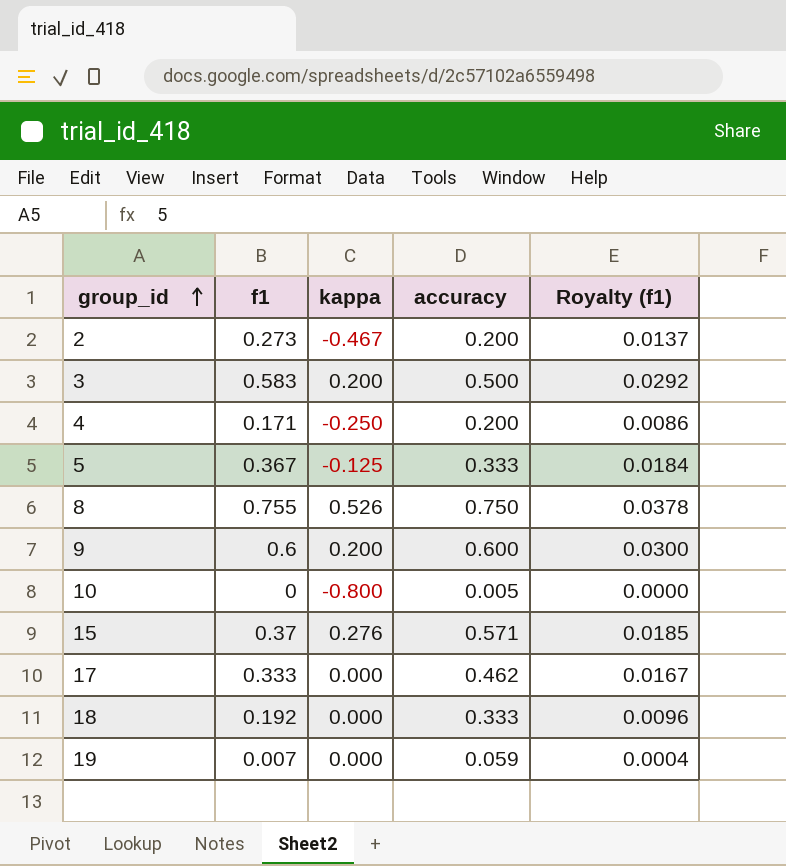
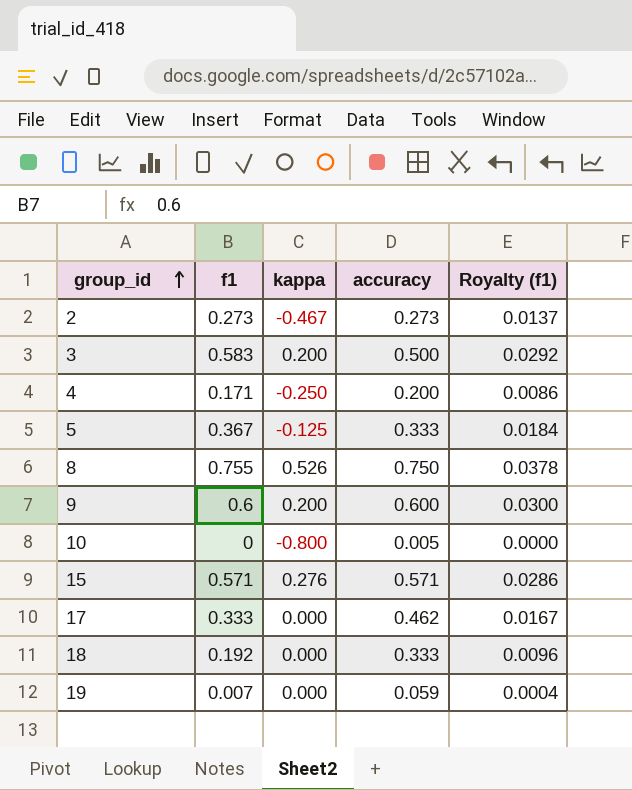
2 | accuracy: 0.200 -> 0.273
15 | f1: 0.37 -> 0.571
15 | Royalty (f1): 0.0185 -> 0.0286

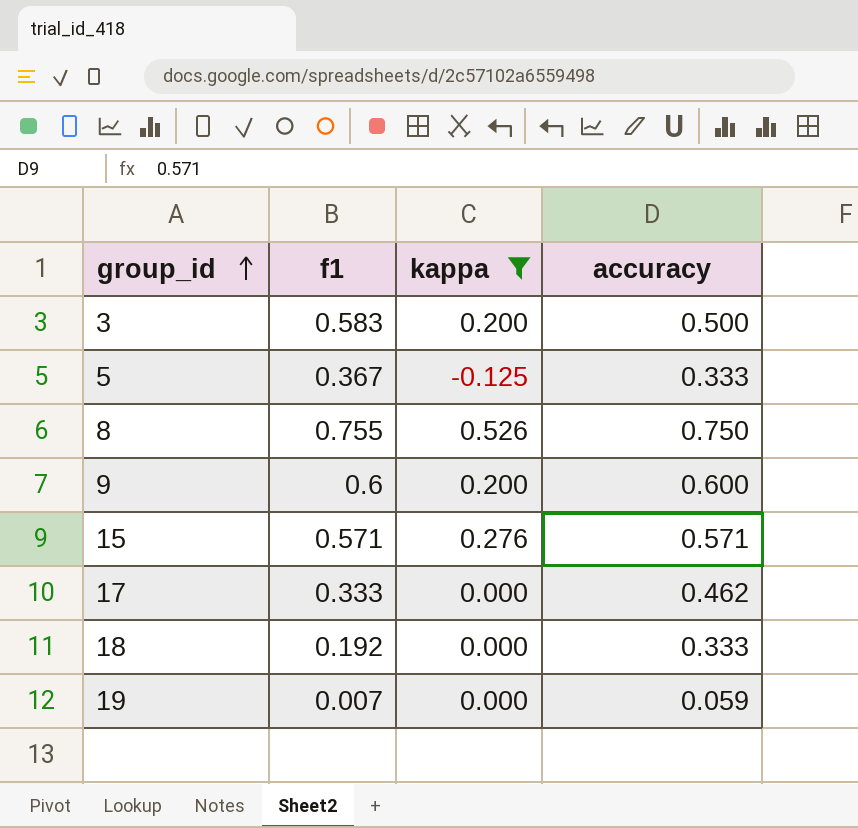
filter: none -> kappa >= -0.125
column Royalty (f1) | formula: [f1] * 0.05 -> none

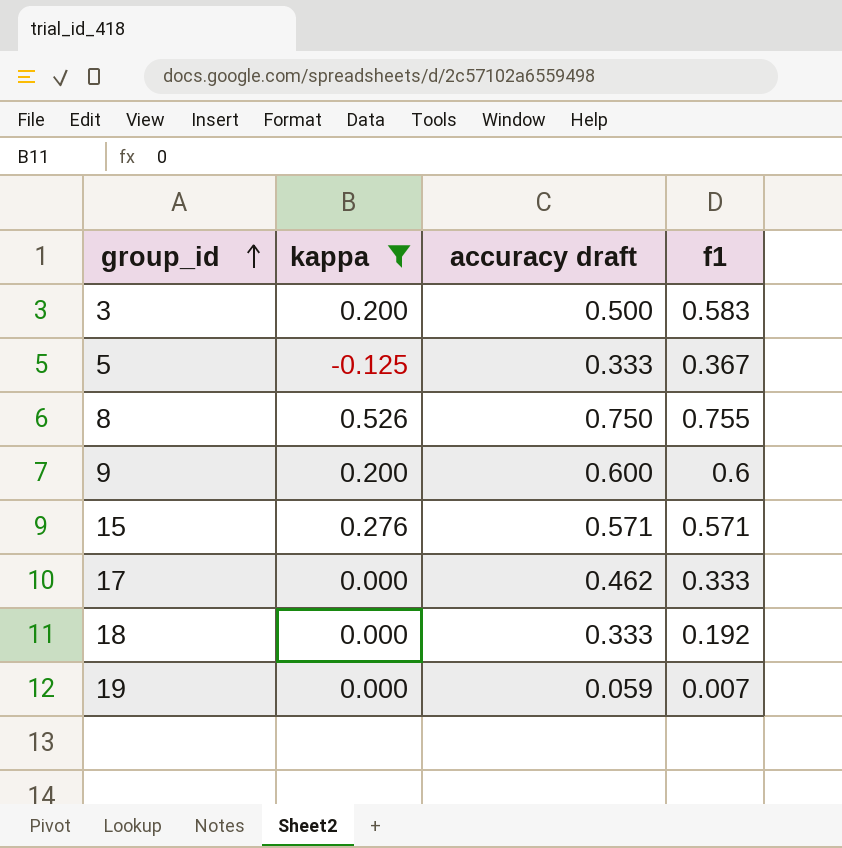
column name: accuracy -> accuracy draft
column f1 | position: 2 -> 4

